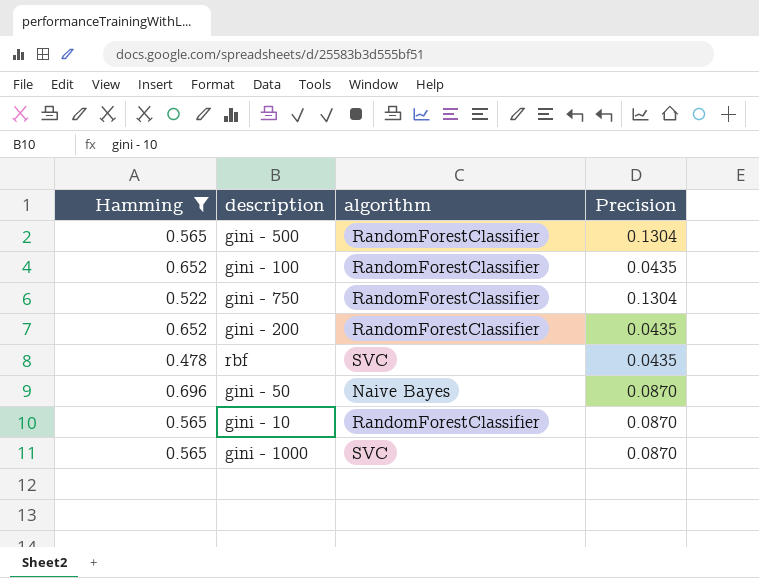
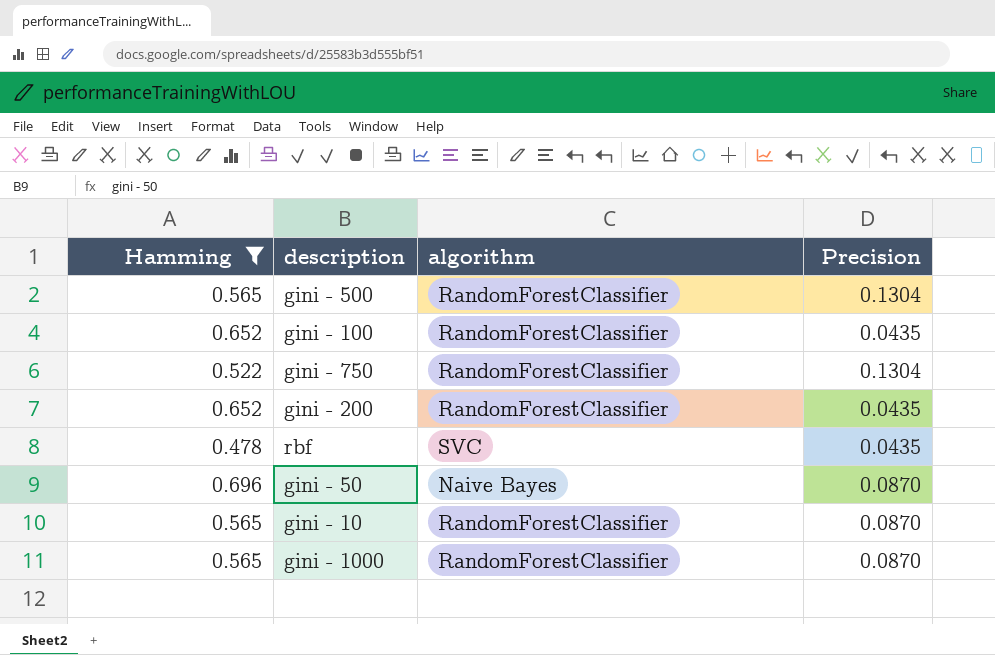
gini - 1000 | algorithm: SVC -> RandomForestClassifier

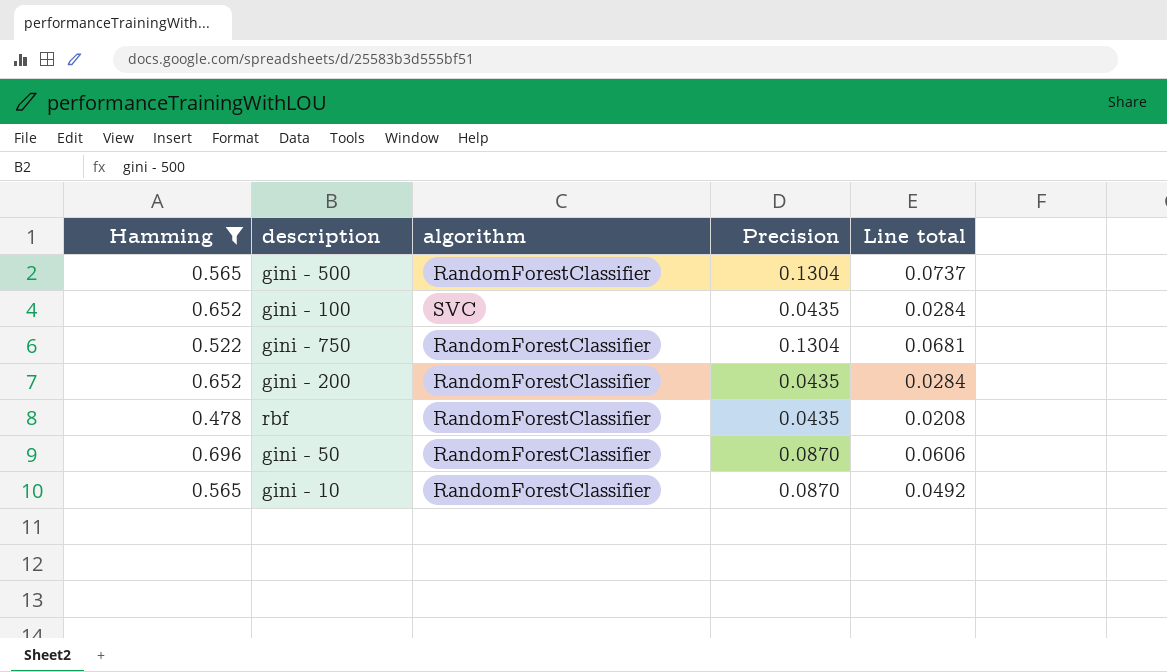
column Line total | formula: none -> [Hamming] * [Precision]
row gini - 1000: 0.565 | RandomForestClassifier | 0.0870 -> none
gini - 100 | algorithm: RandomForestClassifier -> SVC
rbf | algorithm: SVC -> RandomForestClassifier
gini - 50 | algorithm: Naive Bayes -> RandomForestClassifier

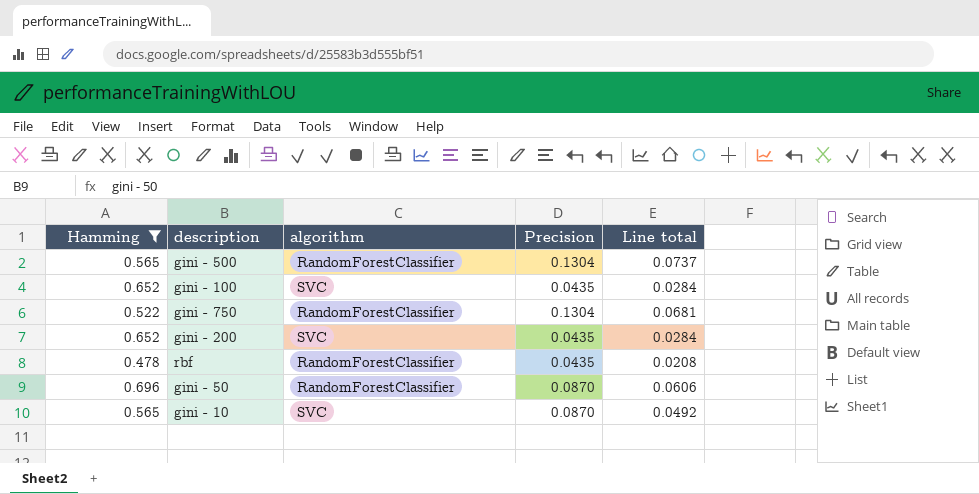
gini - 200 | algorithm: RandomForestClassifier -> SVC
gini - 10 | algorithm: RandomForestClassifier -> SVC

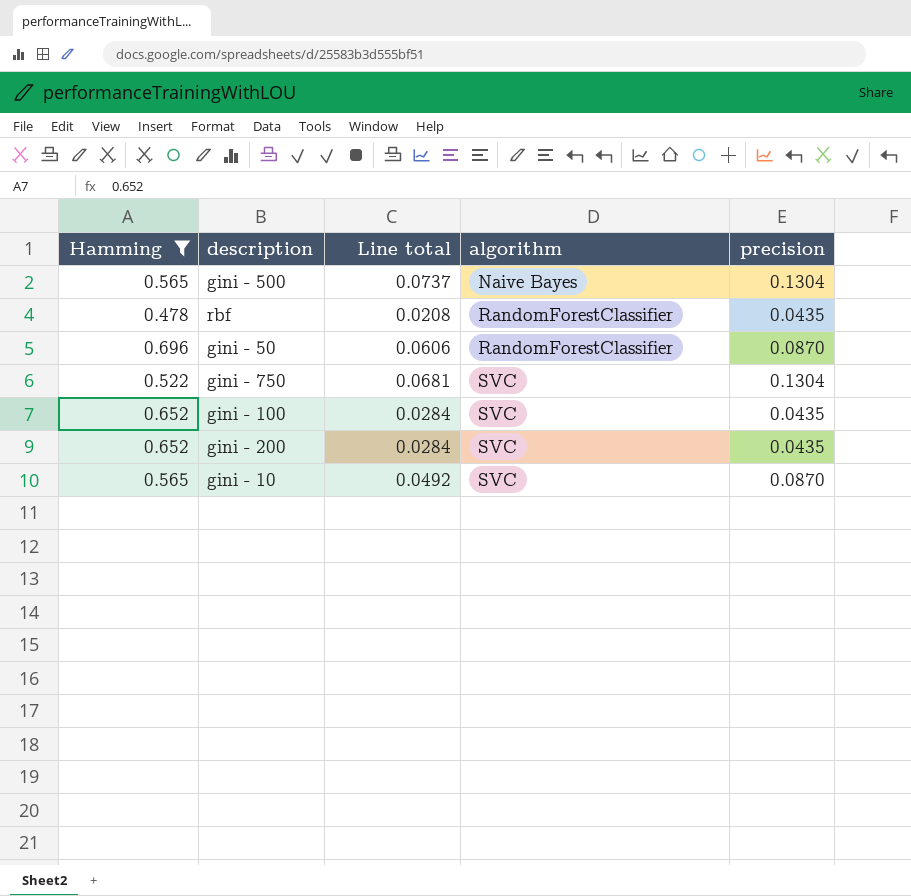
row order: none -> algorithm ascending
column Line total | position: 5 -> 3
column name: Precision -> precision
gini - 500 | algorithm: RandomForestClassifier -> Naive Bayes
gini - 750 | algorithm: RandomForestClassifier -> SVC

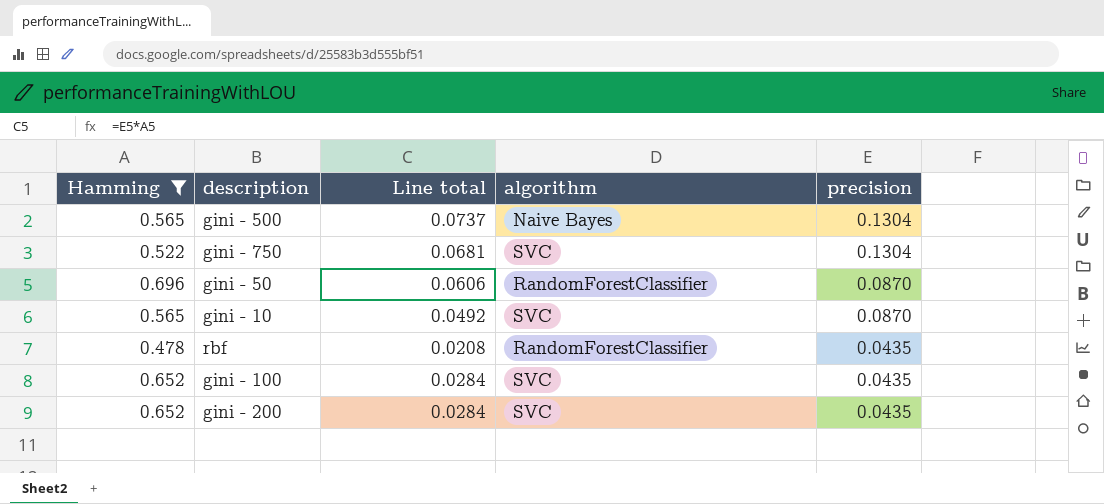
row order: algorithm ascending -> precision descending

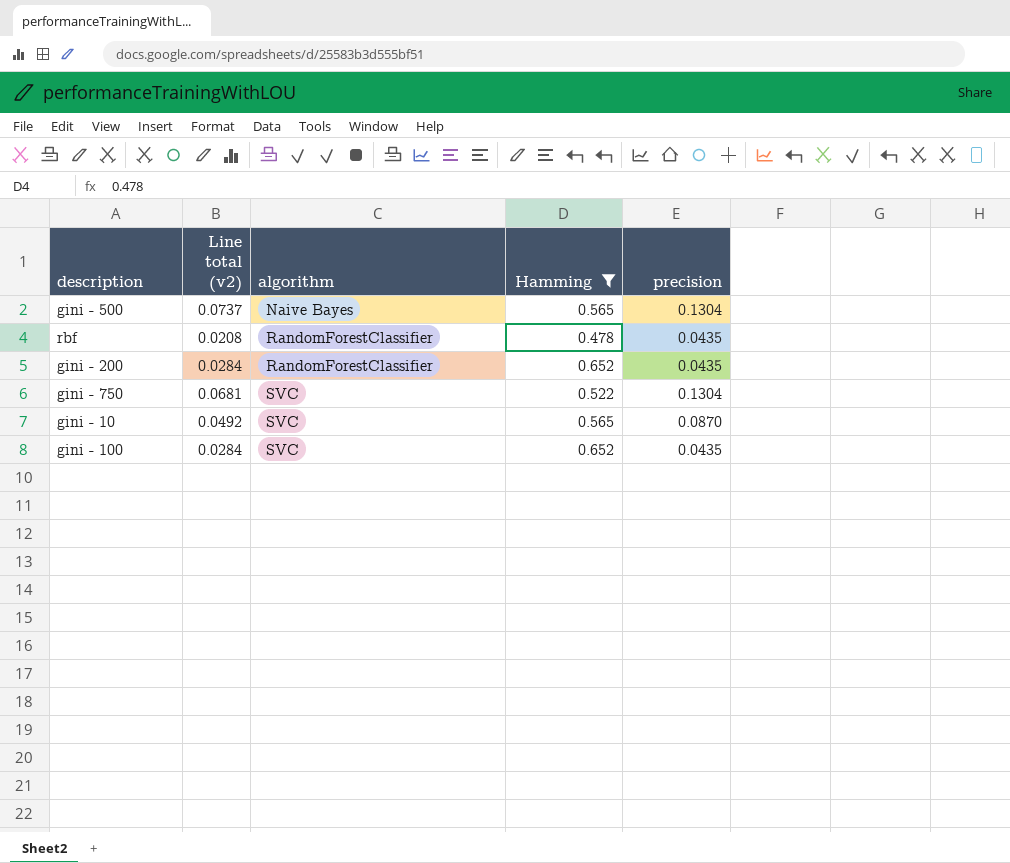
row order: precision descending -> algorithm ascending
column name: Line total -> Line total (v2)
column Hamming | position: 1 -> 4
row gini - 50: 0.696 | 0.0606 | RandomForestClassifier | 0.0870 -> none
gini - 200 | algorithm: SVC -> RandomForestClassifier

